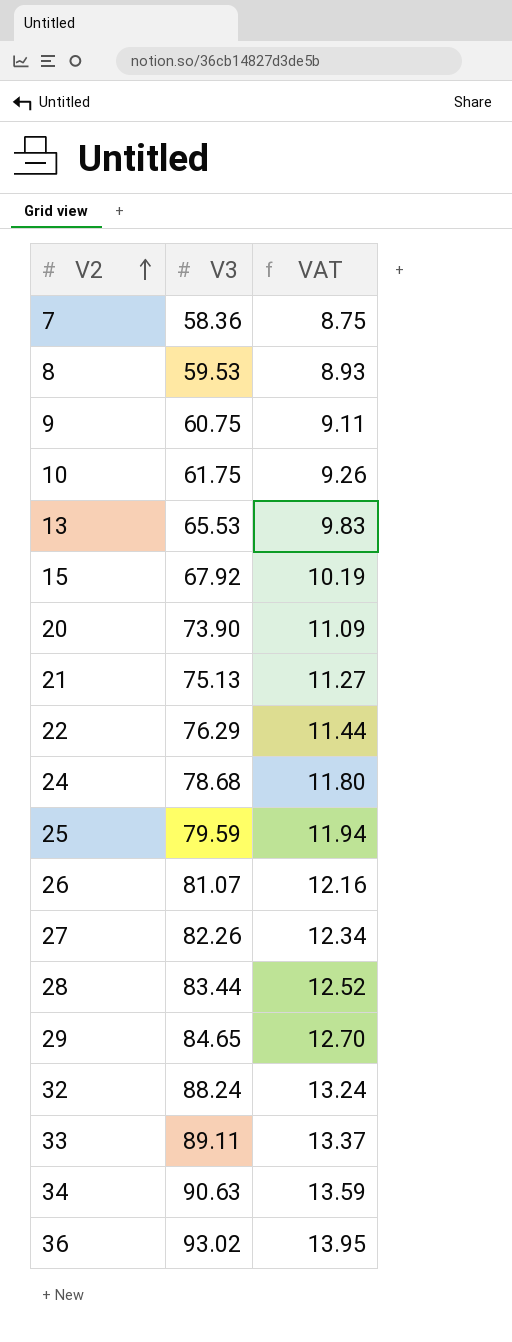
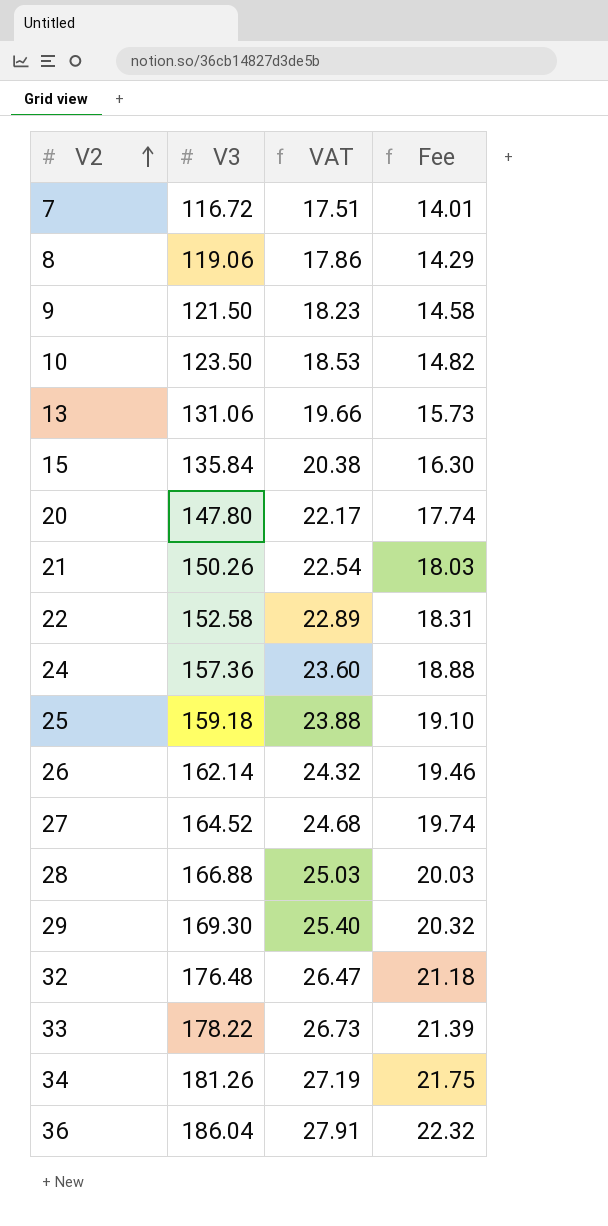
column Fee | formula: none -> [V3] * 0.12
7 | V3: 58.36 -> 116.72
7 | VAT: 8.75 -> 17.51
8 | V3: 59.53 -> 119.06
8 | VAT: 8.93 -> 17.86
9 | V3: 60.75 -> 121.50
9 | VAT: 9.11 -> 18.23
10 | V3: 61.75 -> 123.50
10 | VAT: 9.26 -> 18.53
13 | V3: 65.53 -> 131.06
13 | VAT: 9.83 -> 19.66
15 | V3: 67.92 -> 135.84
15 | VAT: 10.19 -> 20.38
20 | V3: 73.90 -> 147.80
20 | VAT: 11.09 -> 22.17
21 | V3: 75.13 -> 150.26
21 | VAT: 11.27 -> 22.54
22 | V3: 76.29 -> 152.58
22 | VAT: 11.44 -> 22.89
24 | V3: 78.68 -> 157.36
24 | VAT: 11.80 -> 23.60
25 | V3: 79.59 -> 159.18
25 | VAT: 11.94 -> 23.88
26 | V3: 81.07 -> 162.14
26 | VAT: 12.16 -> 24.32
27 | V3: 82.26 -> 164.52
27 | VAT: 12.34 -> 24.68
28 | V3: 83.44 -> 166.88
28 | VAT: 12.52 -> 25.03
29 | V3: 84.65 -> 169.30
29 | VAT: 12.70 -> 25.40
32 | V3: 88.24 -> 176.48
32 | VAT: 13.24 -> 26.47
33 | V3: 89.11 -> 178.22
33 | VAT: 13.37 -> 26.73
34 | V3: 90.63 -> 181.26
34 | VAT: 13.59 -> 27.19
36 | V3: 93.02 -> 186.04
36 | VAT: 13.95 -> 27.91

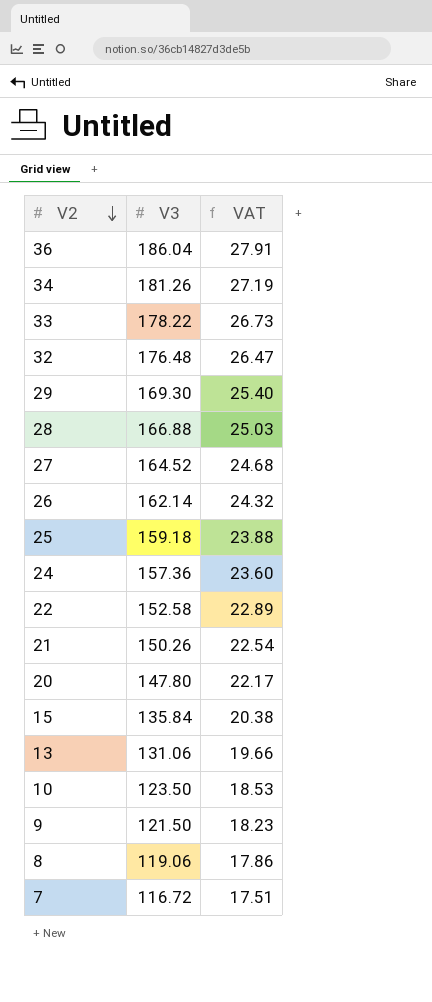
row order: V2 ascending -> V2 descending
column Fee | formula: [V3] * 0.12 -> none

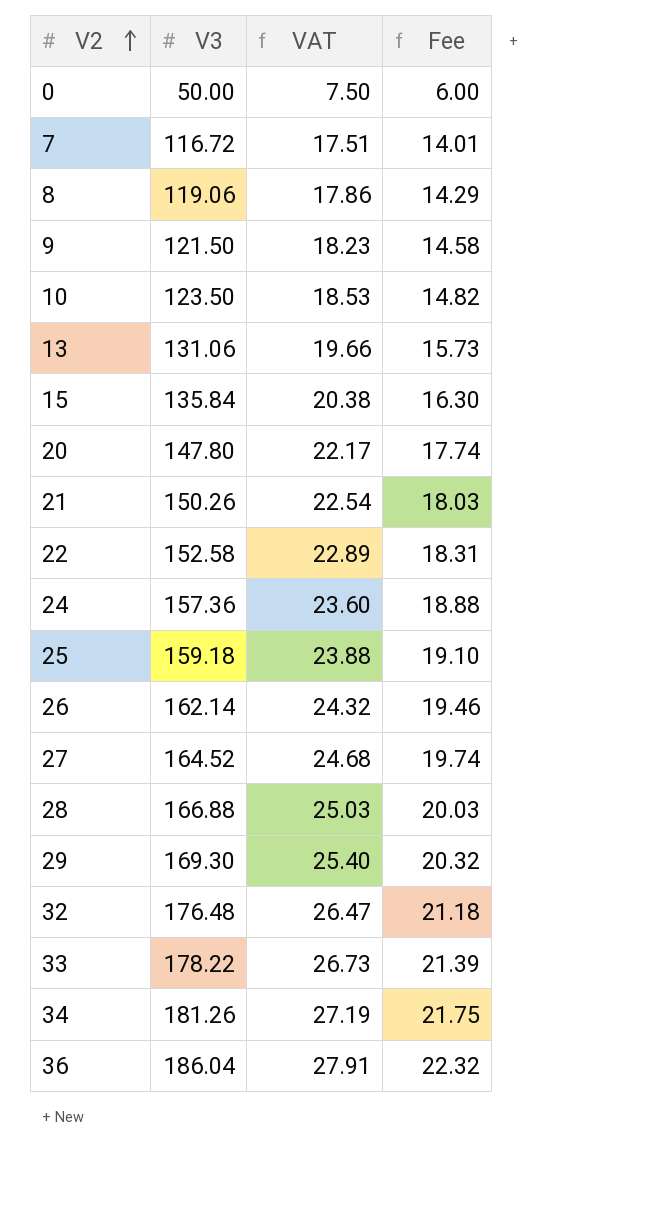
row order: V2 descending -> V2 ascending
column Fee | formula: none -> [V3] * 0.12
row 0: none -> 50.00 | 7.50 | 6.00

